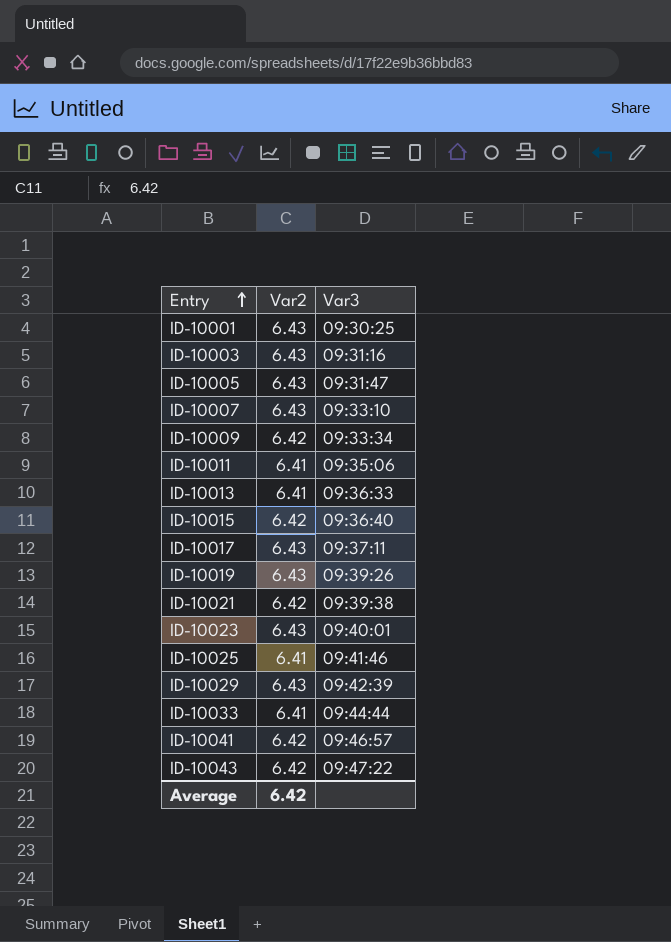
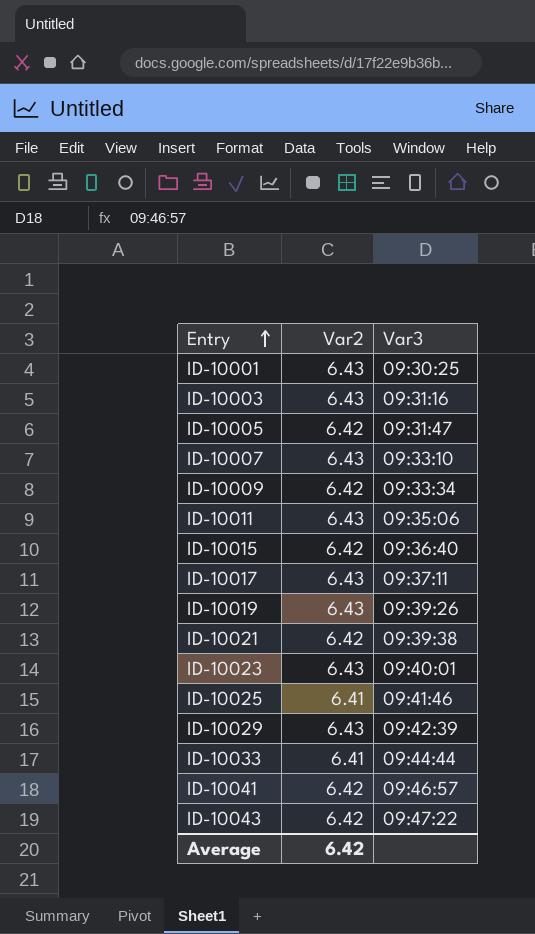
row ID-10013: 6.41 | 09:36:33 -> none
ID-10005 | Var2: 6.43 -> 6.42
ID-10011 | Var2: 6.41 -> 6.43

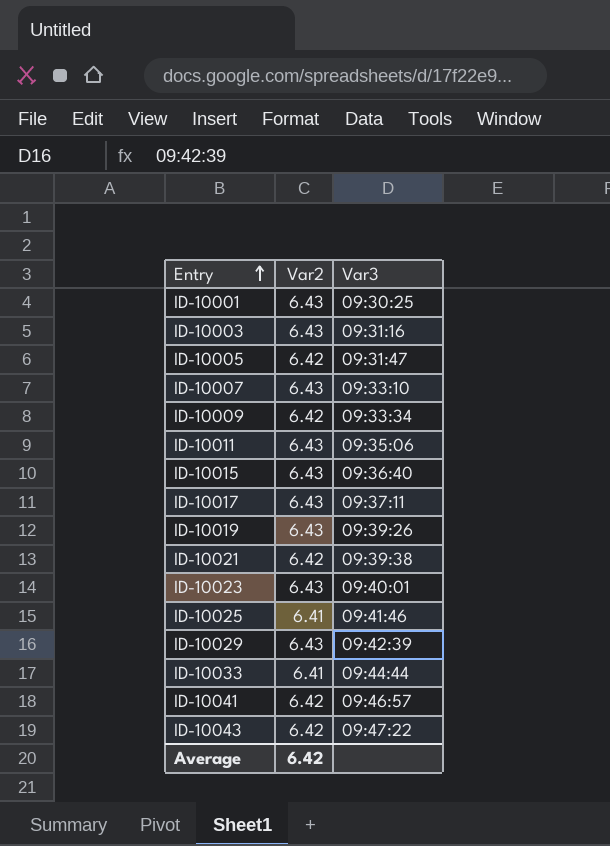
ID-10015 | Var2: 6.42 -> 6.43

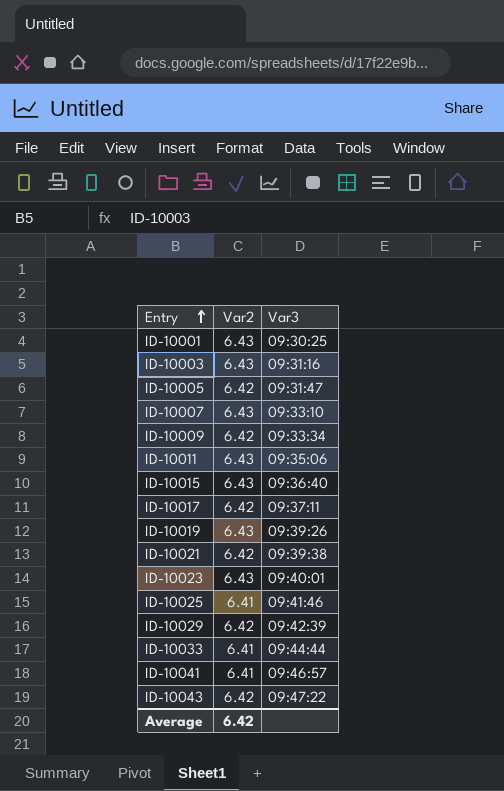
ID-10017 | Var2: 6.43 -> 6.42
ID-10029 | Var2: 6.43 -> 6.42
ID-10041 | Var2: 6.42 -> 6.41

